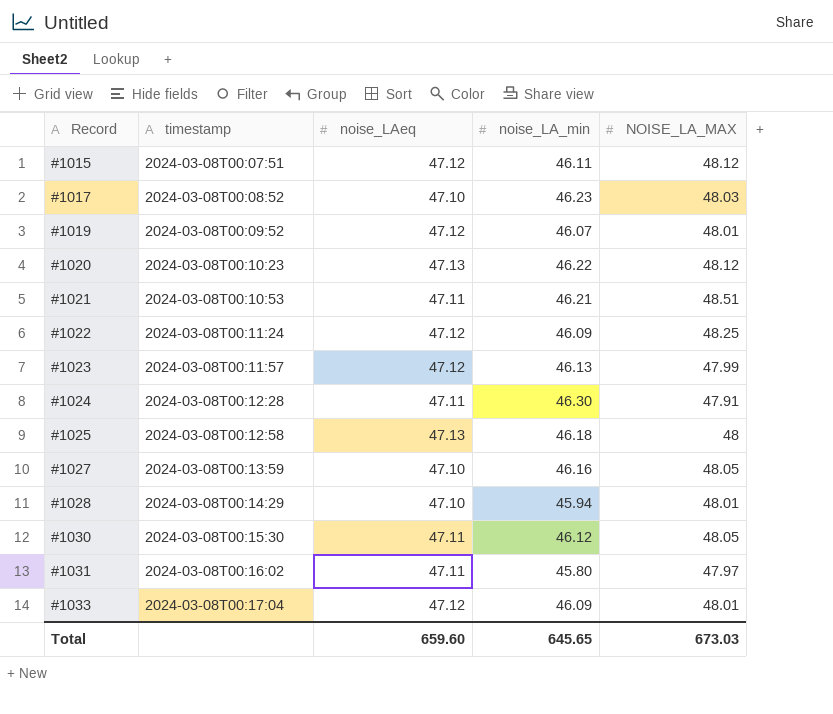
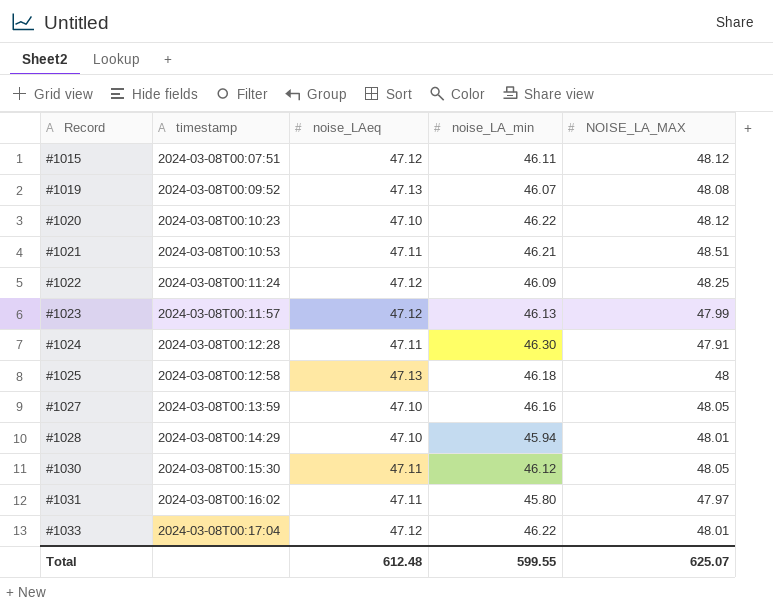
row #1017: 2024-03-08T00:08:52 | 47.10 | 46.23 | 48.03 -> none
#1019 | noise_LAeq: 47.12 -> 47.13
#1019 | NOISE_LA_MAX: 48.01 -> 48.08
#1020 | noise_LAeq: 47.13 -> 47.10
#1033 | noise_LA_min: 46.09 -> 46.22
Total | noise_LAeq: 659.60 -> 612.48
Total | noise_LA_min: 645.65 -> 599.55
Total | NOISE_LA_MAX: 673.03 -> 625.07

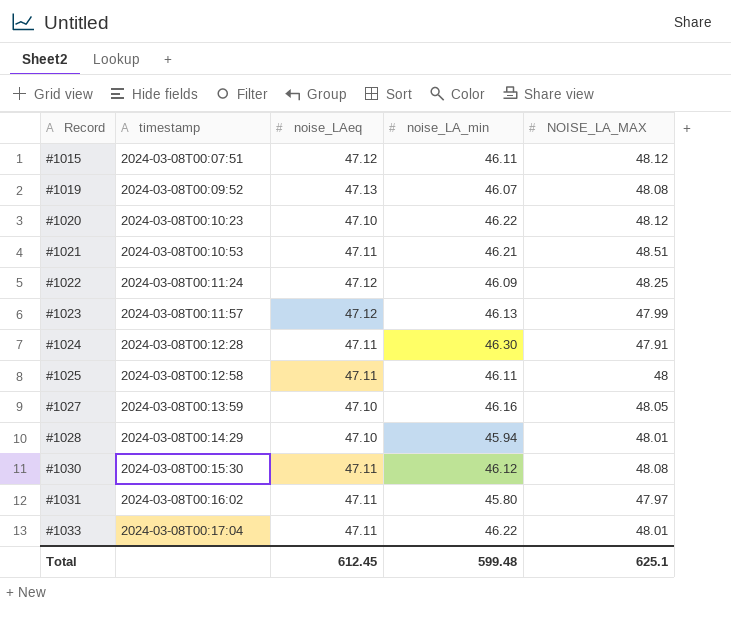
#1025 | noise_LAeq: 47.13 -> 47.11
#1025 | noise_LA_min: 46.18 -> 46.11
#1030 | NOISE_LA_MAX: 48.05 -> 48.08
#1033 | noise_LAeq: 47.12 -> 47.11
Total | noise_LAeq: 612.48 -> 612.45
Total | noise_LA_min: 599.55 -> 599.48
Total | NOISE_LA_MAX: 625.07 -> 625.1

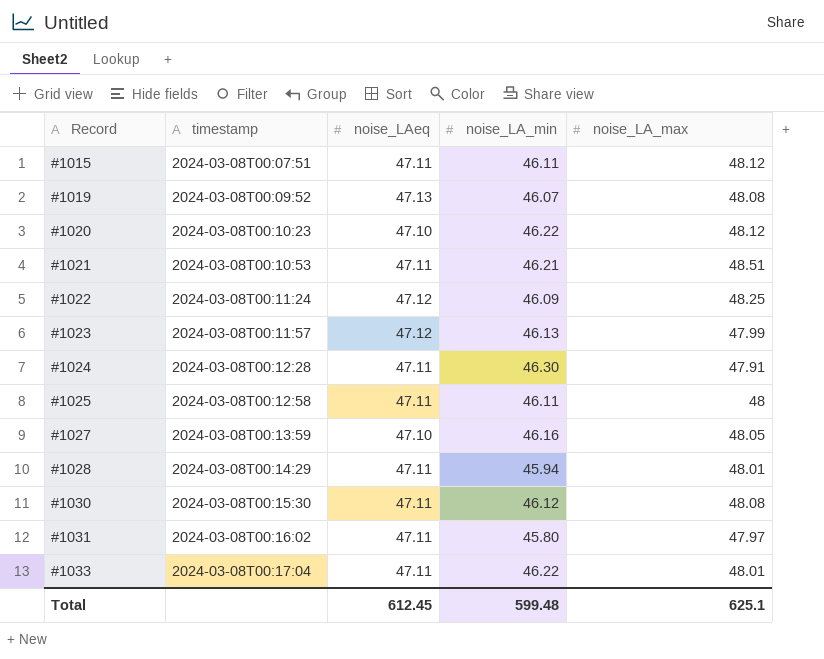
column name: NOISE_LA_MAX -> noise_LA_max
#1015 | noise_LAeq: 47.12 -> 47.11
#1028 | noise_LAeq: 47.10 -> 47.11

